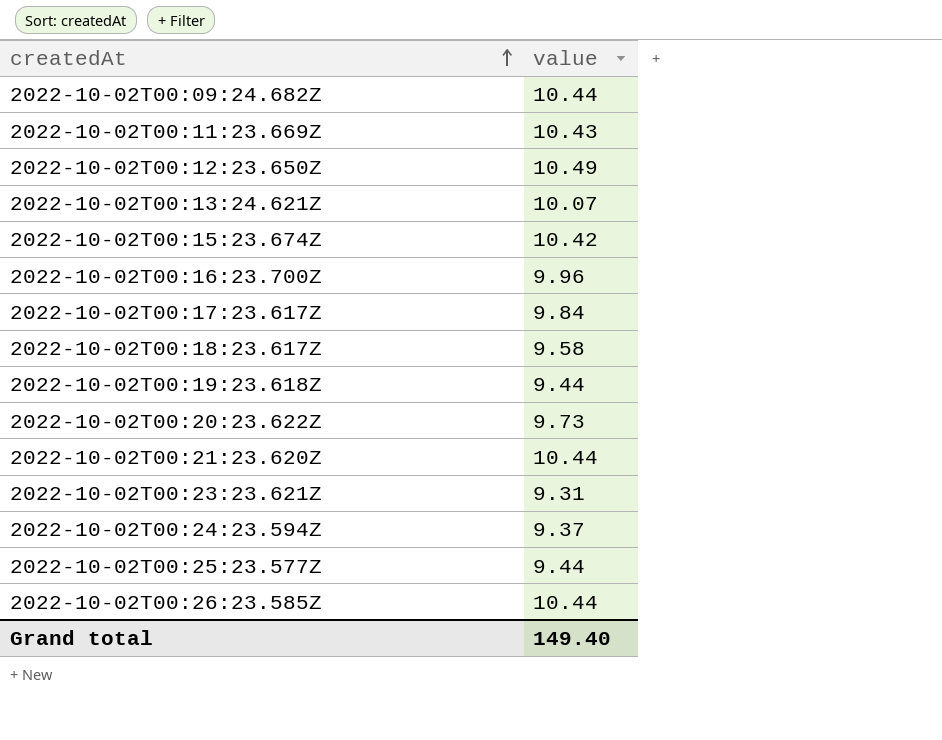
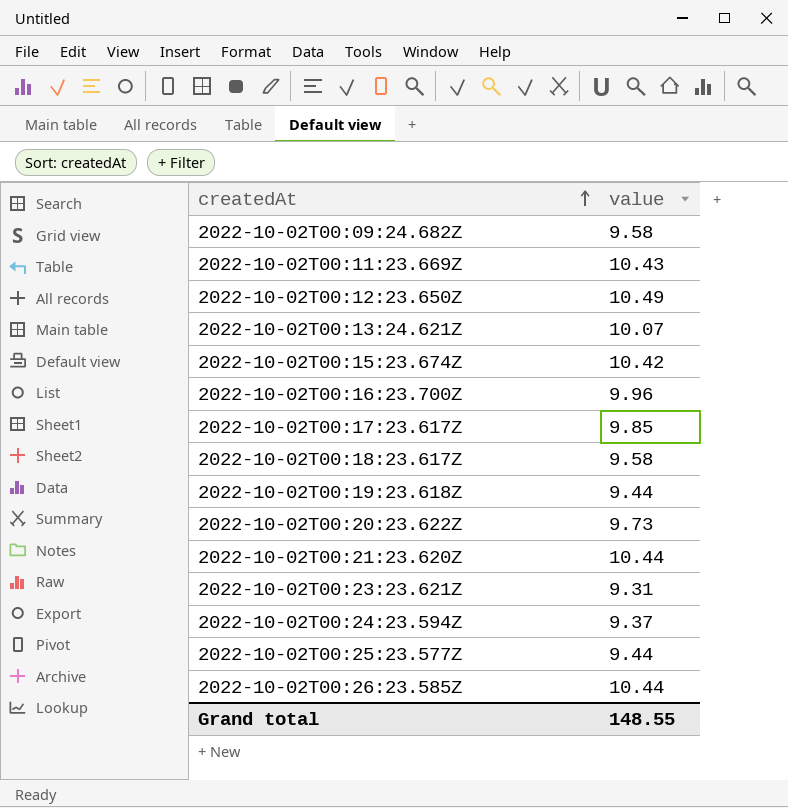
2022-10-02T00:09:24.682Z | value: 10.44 -> 9.58
2022-10-02T00:17:23.617Z | value: 9.84 -> 9.85
Grand total | value: 149.40 -> 148.55

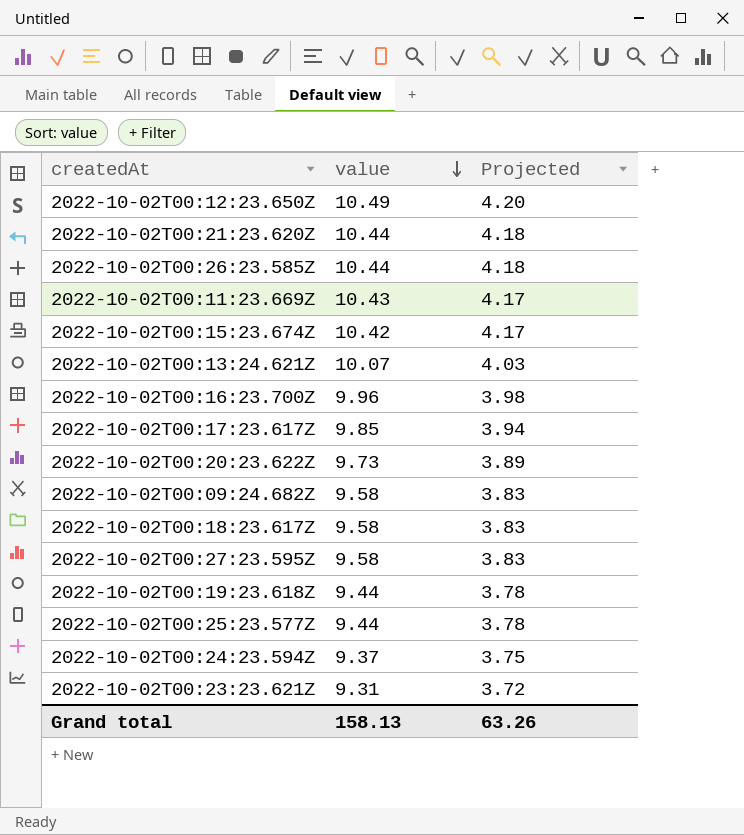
row order: createdAt ascending -> value descending
column Projected | formula: none -> [value] * 0.4
row 2022-10-02T00:27:23.595Z: none -> 9.58 | 3.83
Grand total | value: 148.55 -> 158.13

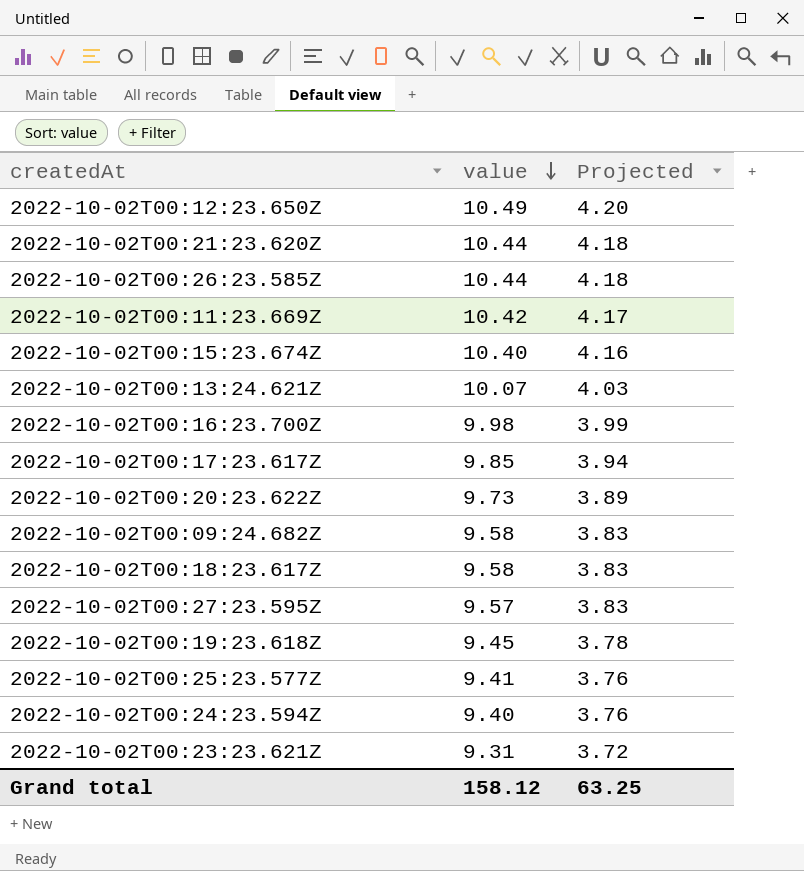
2022-10-02T00:11:23.669Z | value: 10.43 -> 10.42
2022-10-02T00:15:23.674Z | value: 10.42 -> 10.40
2022-10-02T00:15:23.674Z | Projected: 4.17 -> 4.16
2022-10-02T00:16:23.700Z | value: 9.96 -> 9.98
2022-10-02T00:16:23.700Z | Projected: 3.98 -> 3.99
2022-10-02T00:27:23.595Z | value: 9.58 -> 9.57
2022-10-02T00:19:23.618Z | value: 9.44 -> 9.45
2022-10-02T00:25:23.577Z | value: 9.44 -> 9.41
2022-10-02T00:25:23.577Z | Projected: 3.78 -> 3.76
2022-10-02T00:24:23.594Z | value: 9.37 -> 9.40
2022-10-02T00:24:23.594Z | Projected: 3.75 -> 3.76
Grand total | value: 158.13 -> 158.12
Grand total | Projected: 63.26 -> 63.25

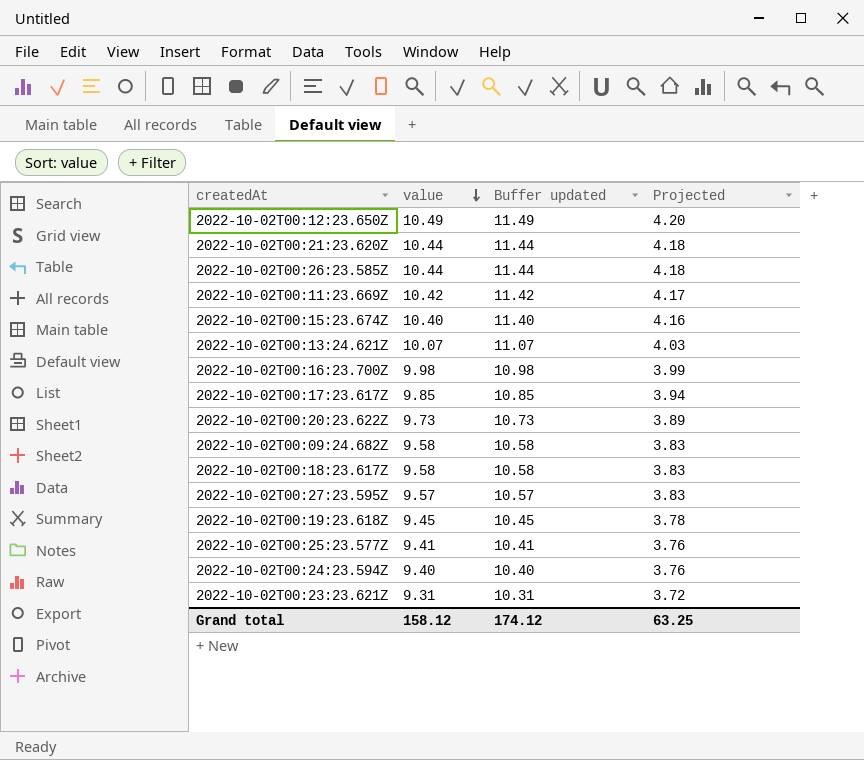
column Buffer updated | formula: none -> [value] + 1

